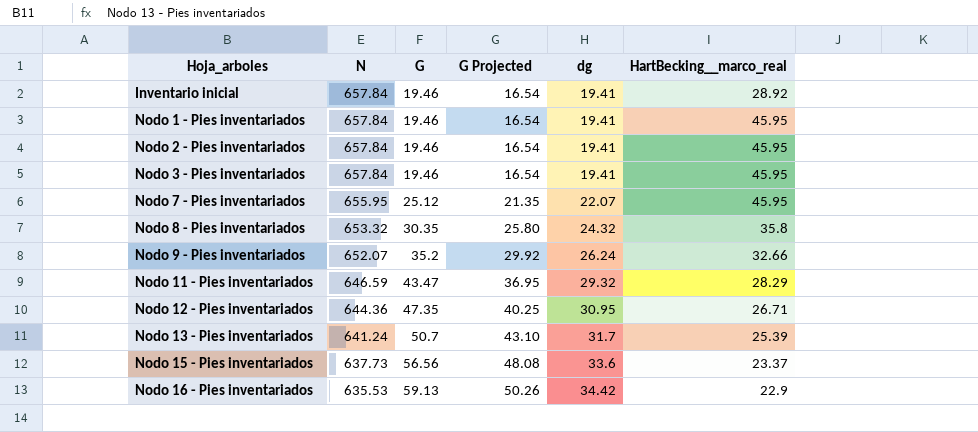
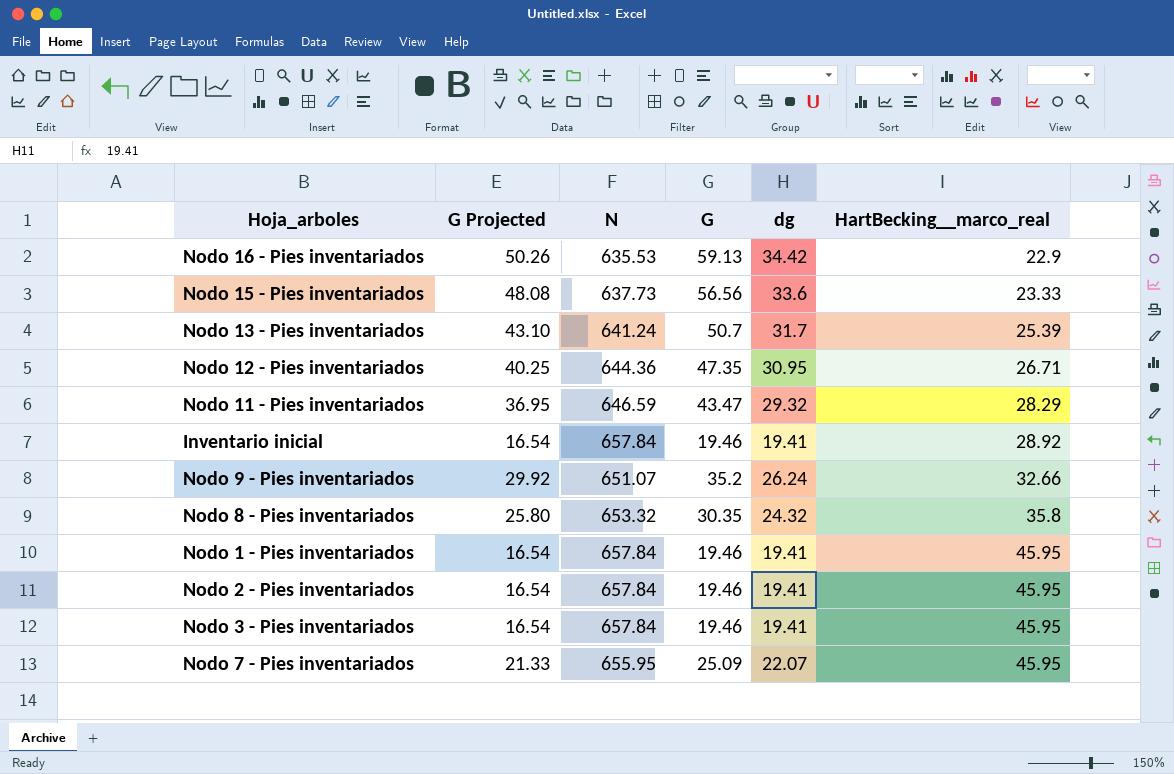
row order: Hoja_arboles ascending -> HartBecking__marco_real ascending
column G Projected | position: 4 -> 2
Nodo 15 - Pies inventariados | HartBecking__marco_real: 23.37 -> 23.33
Nodo 9 - Pies inventariados | N: 652.07 -> 651.07
Nodo 7 - Pies inventariados | G Projected: 21.35 -> 21.33
Nodo 7 - Pies inventariados | G: 25.12 -> 25.09

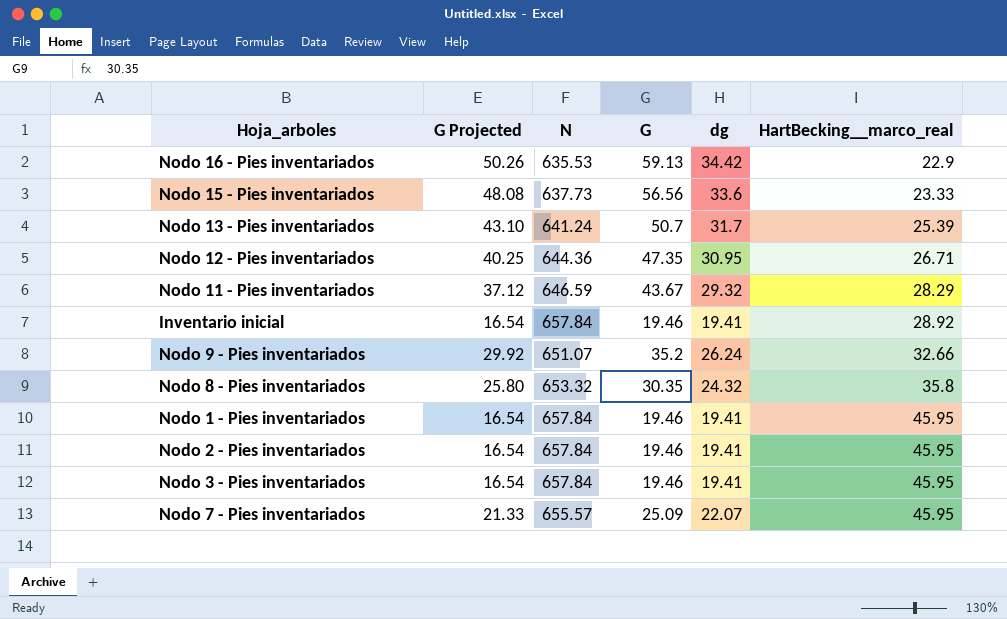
Nodo 11 - Pies inventariados | G Projected: 36.95 -> 37.12
Nodo 11 - Pies inventariados | G: 43.47 -> 43.67
Nodo 7 - Pies inventariados | N: 655.95 -> 655.57

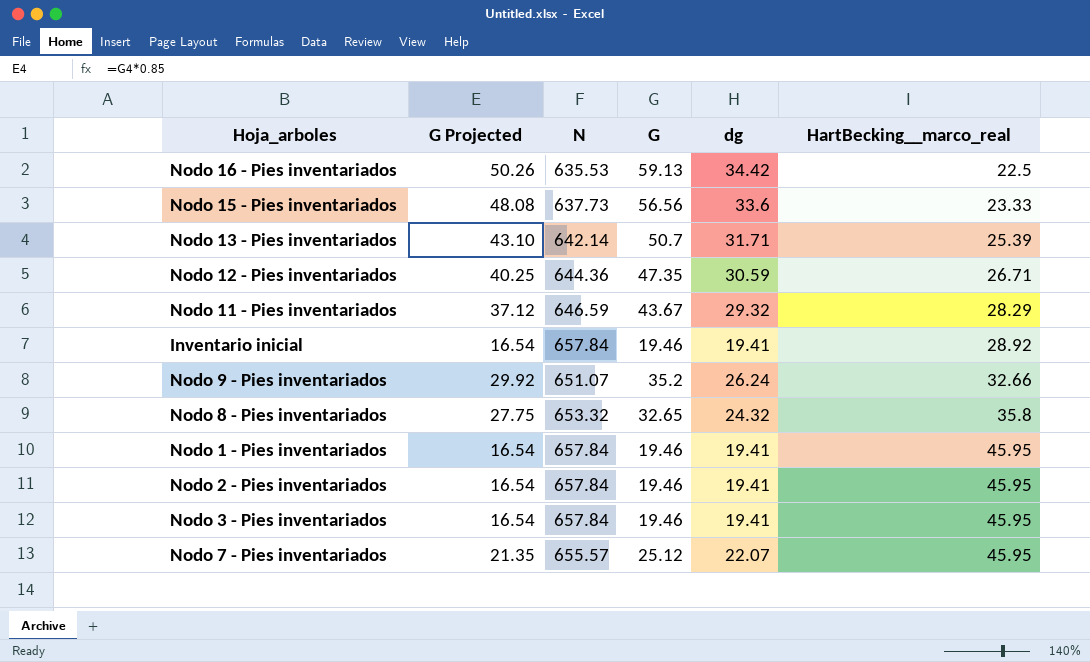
Nodo 16 - Pies inventariados | HartBecking__marco_real: 22.9 -> 22.5
Nodo 13 - Pies inventariados | N: 641.24 -> 642.14
Nodo 13 - Pies inventariados | dg: 31.7 -> 31.71
Nodo 12 - Pies inventariados | dg: 30.95 -> 30.59
Nodo 8 - Pies inventariados | G Projected: 25.80 -> 27.75
Nodo 8 - Pies inventariados | G: 30.35 -> 32.65
Nodo 7 - Pies inventariados | G Projected: 21.33 -> 21.35
Nodo 7 - Pies inventariados | G: 25.09 -> 25.12

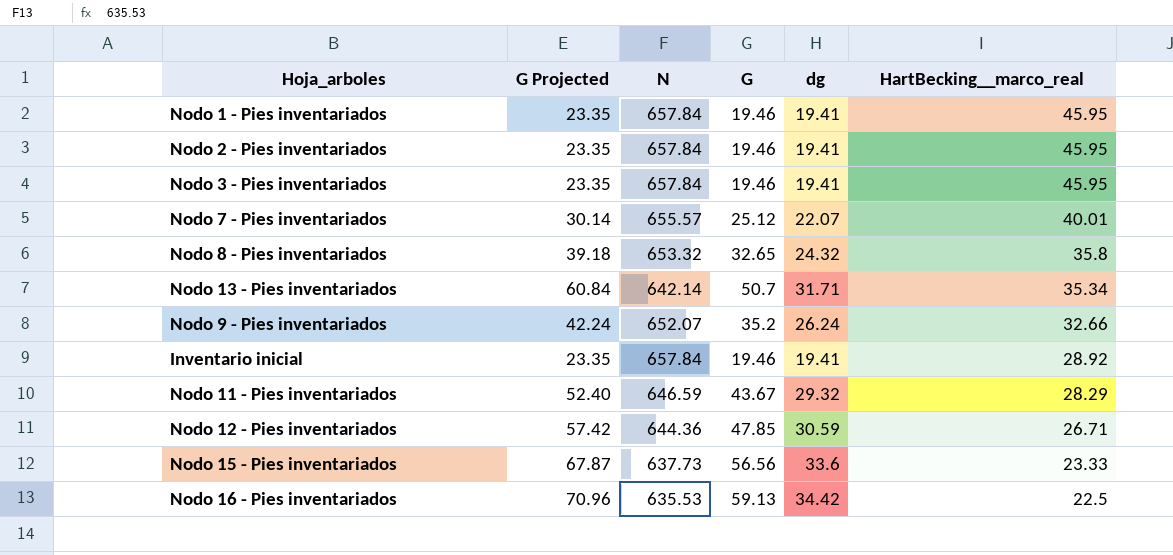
row order: HartBecking__marco_real ascending -> HartBecking__marco_real descending
column G Projected | formula: [G] * 0.85 -> [G] * 1.2
Nodo 7 - Pies inventariados | HartBecking__marco_real: 45.95 -> 40.01
Nodo 13 - Pies inventariados | HartBecking__marco_real: 25.39 -> 35.34
Nodo 9 - Pies inventariados | N: 651.07 -> 652.07
Nodo 12 - Pies inventariados | G: 47.35 -> 47.85

